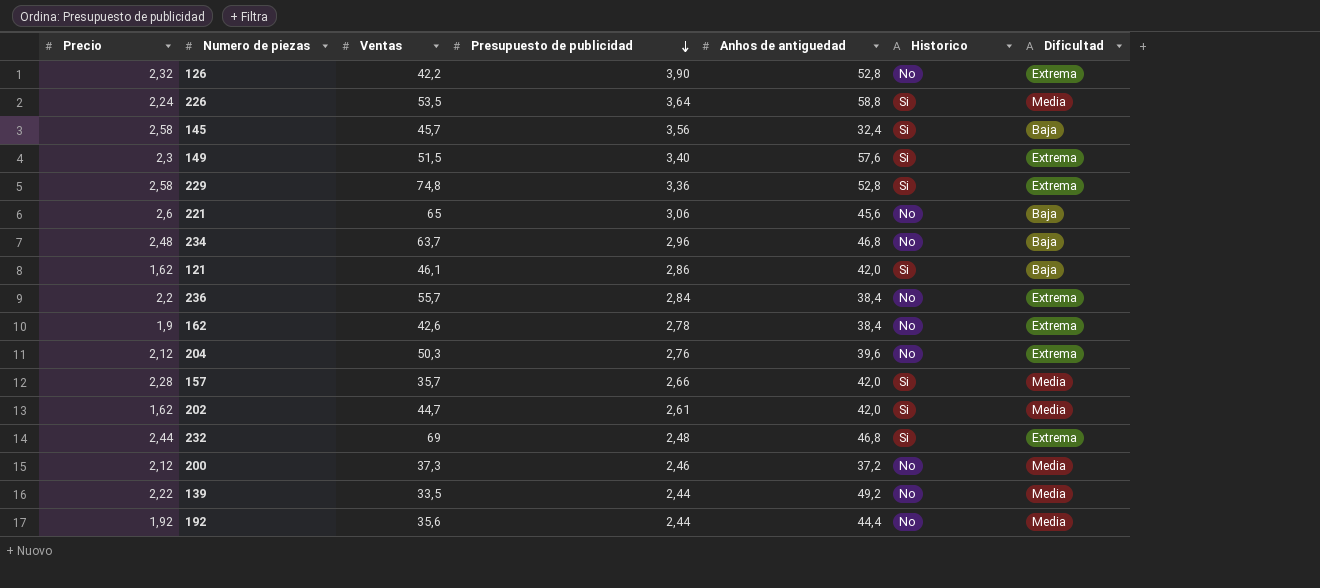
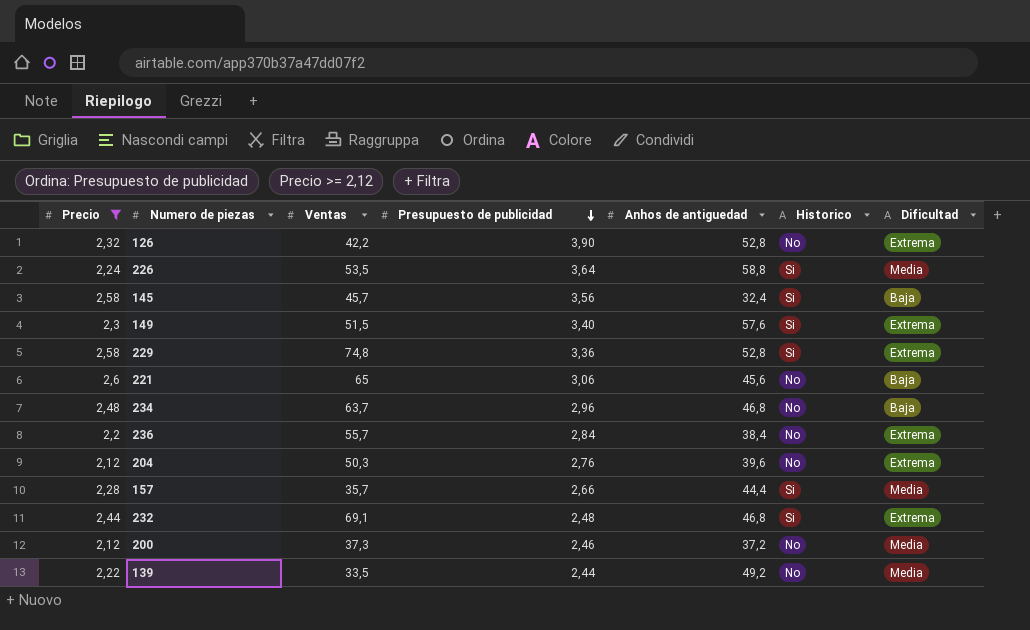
filter: none -> Precio >= 2,12
157 | Anhos de antiguedad: 42,0 -> 44,4
232 | Ventas: 69 -> 69,1

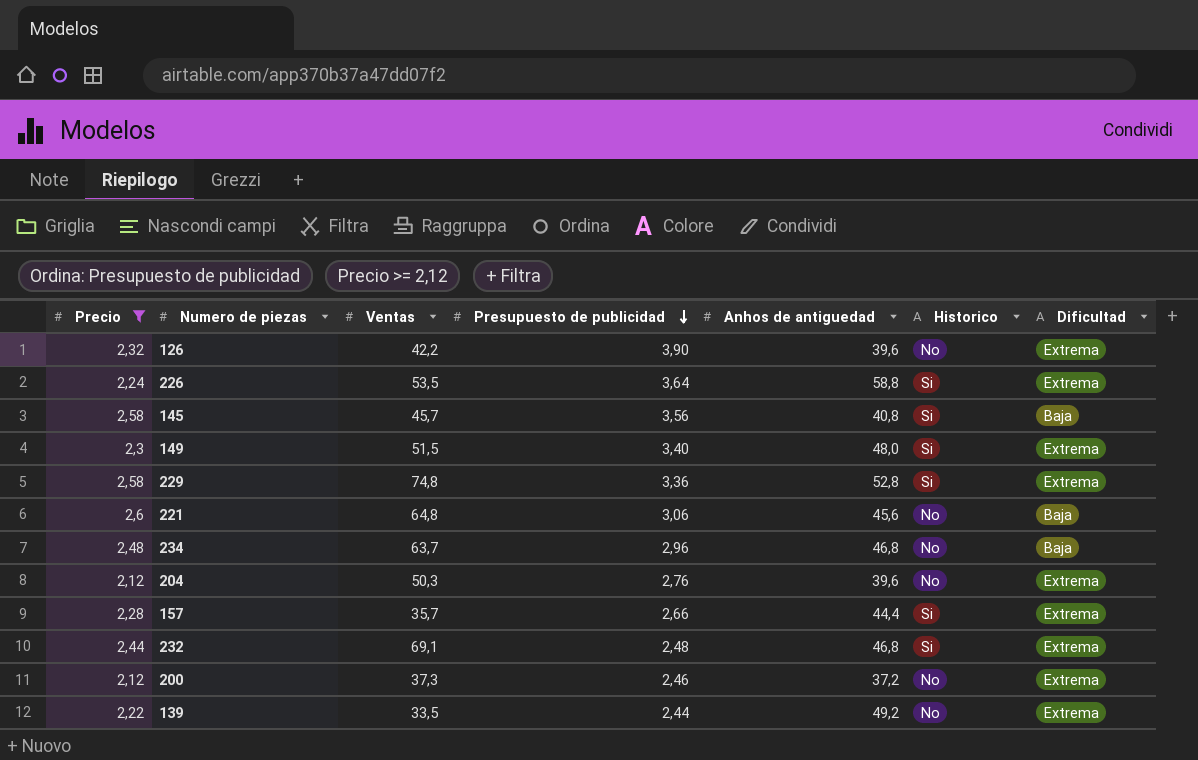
row 236: 2,2 | 55,7 | 2,84 | 38,4 | No | Extrema -> none
126 | Anhos de antiguedad: 52,8 -> 39,6
226 | Dificultad: Media -> Extrema
145 | Anhos de antiguedad: 32,4 -> 40,8
149 | Anhos de antiguedad: 57,6 -> 48,0
221 | Ventas: 65 -> 64,8
157 | Dificultad: Media -> Extrema
200 | Dificultad: Media -> Extrema
139 | Dificultad: Media -> Extrema

